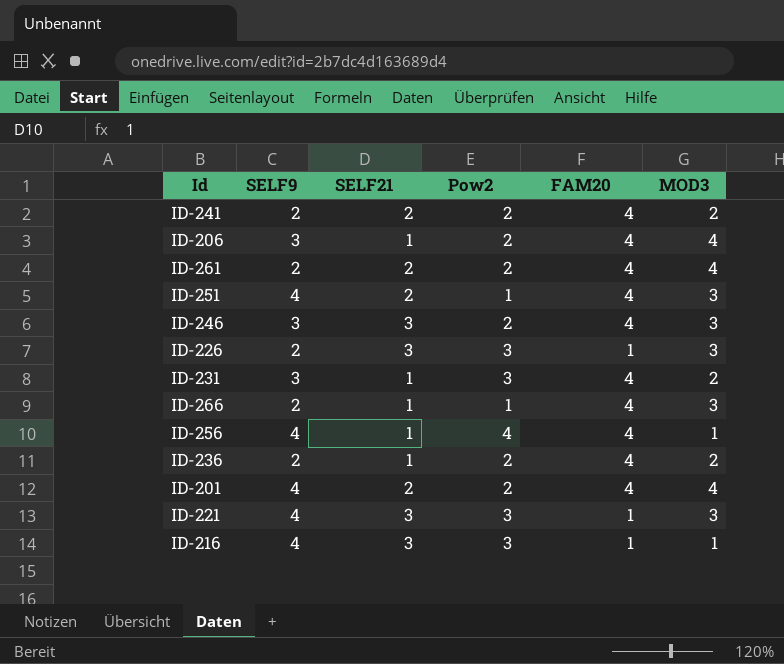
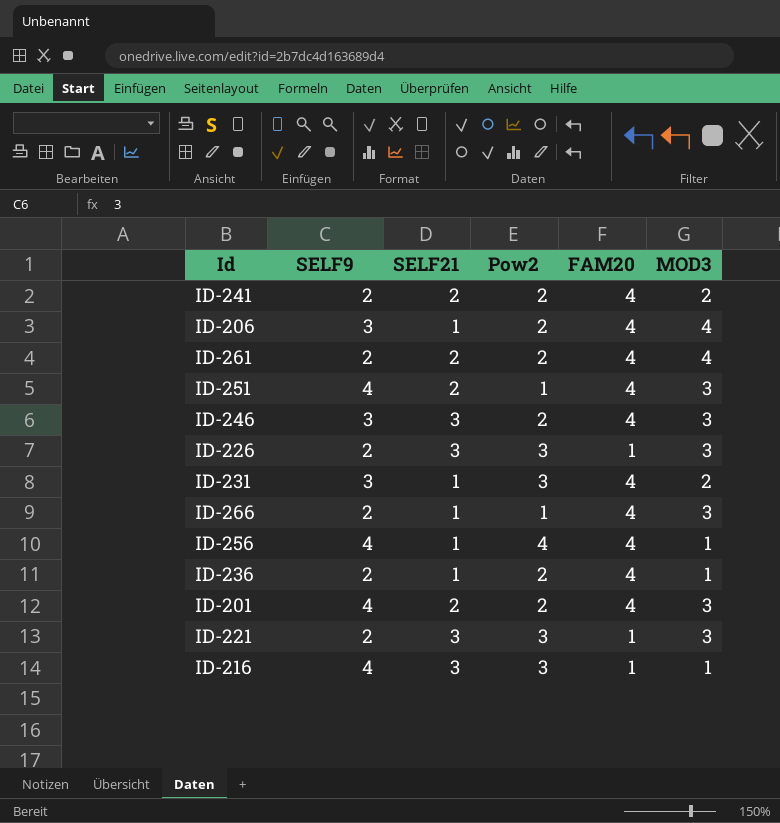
ID-236 | MOD3: 2 -> 1
ID-201 | MOD3: 4 -> 3
ID-221 | SELF9: 4 -> 2

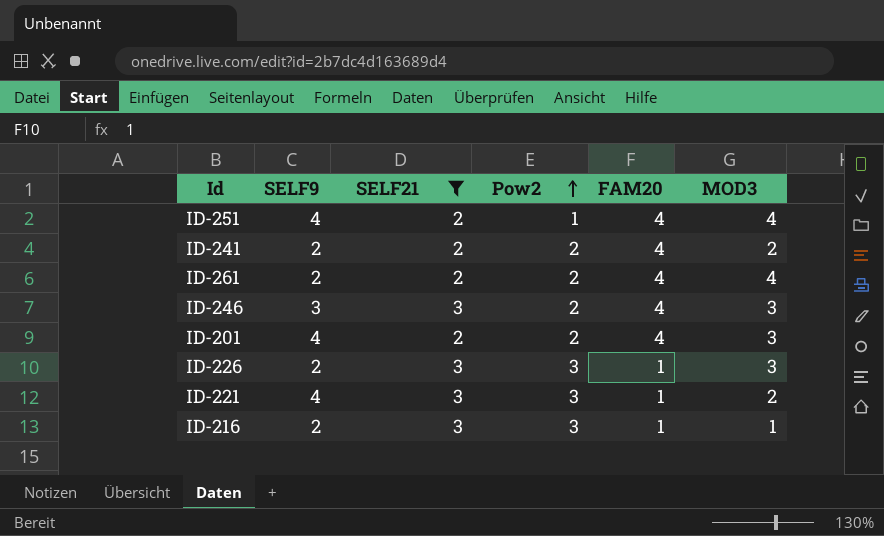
filter: none -> SELF21 != 1
row order: none -> Pow2 ascending
ID-251 | MOD3: 3 -> 4
ID-221 | SELF9: 2 -> 4
ID-221 | MOD3: 3 -> 2
ID-216 | SELF9: 4 -> 2

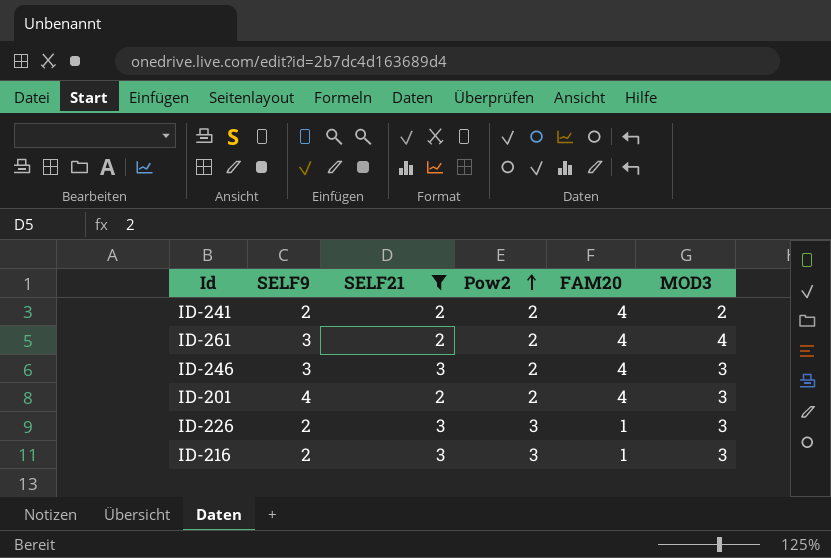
row ID-251: 4 | 2 | 1 | 4 | 4 -> none
row ID-221: 4 | 3 | 3 | 1 | 2 -> none
ID-261 | SELF9: 2 -> 3
ID-216 | MOD3: 1 -> 3

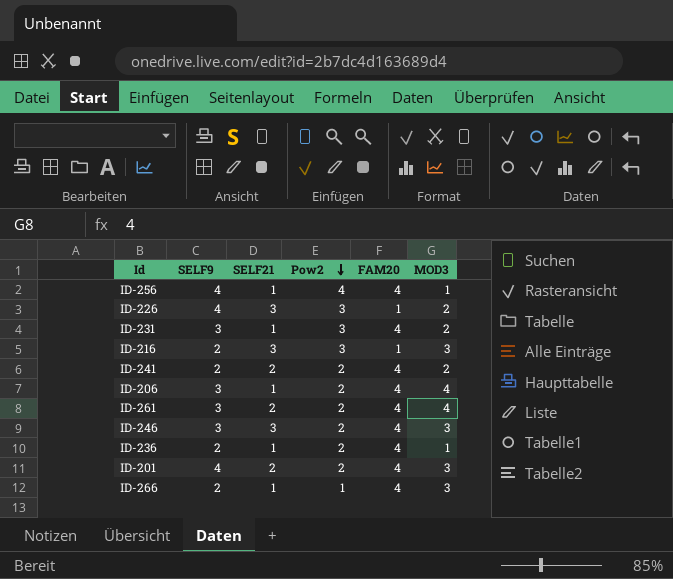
filter: SELF21 != 1 -> none
row order: Pow2 ascending -> Pow2 descending
ID-226 | SELF9: 2 -> 4
ID-226 | MOD3: 3 -> 2

